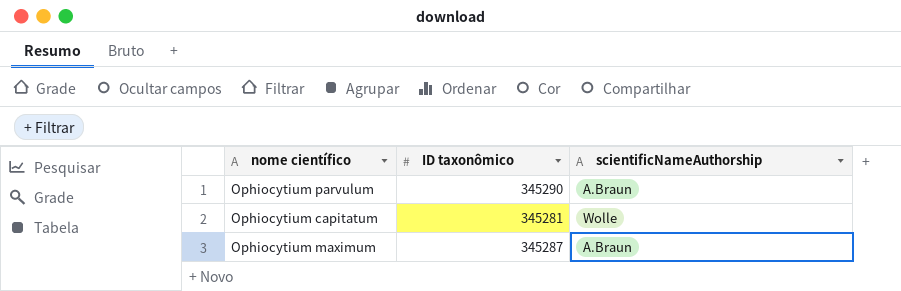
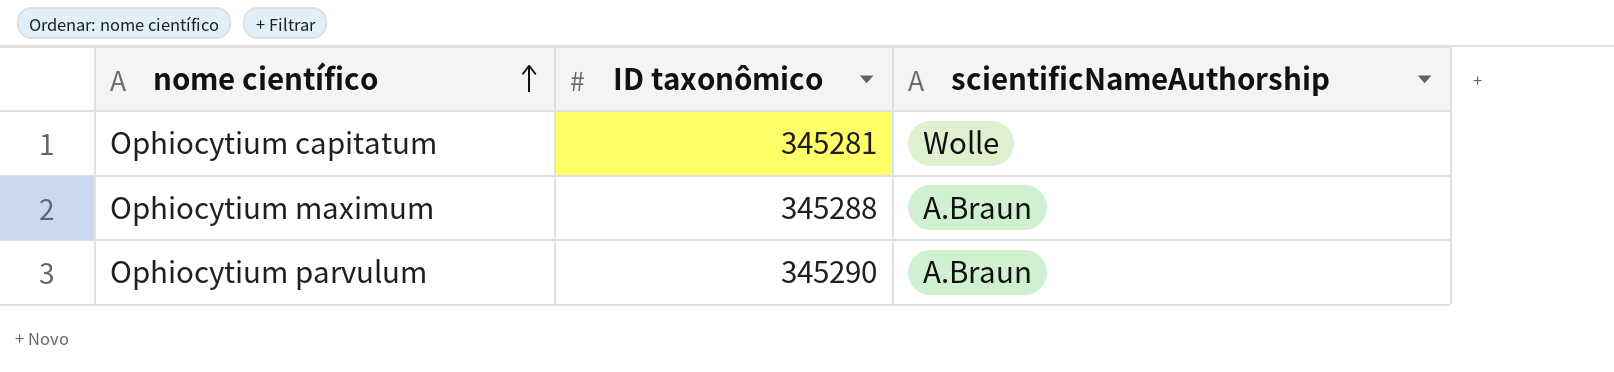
row order: none -> nome científico ascending
Ophiocytium maximum | ID taxonômico: 345287 -> 345288

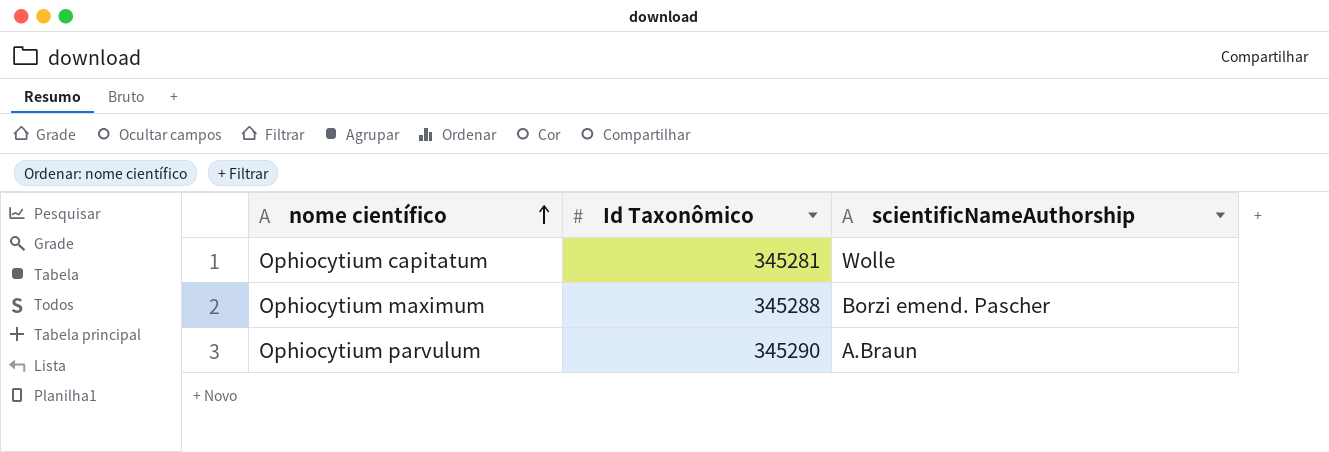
column name: ID taxonômico -> Id Taxonômico
Ophiocytium maximum | scientificNameAuthorship: A.Braun -> Borzi emend. Pascher

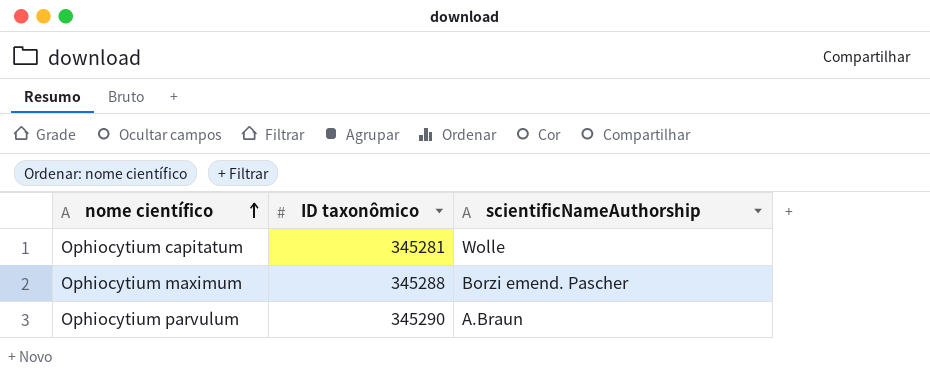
column name: Id Taxonômico -> ID taxonômico

